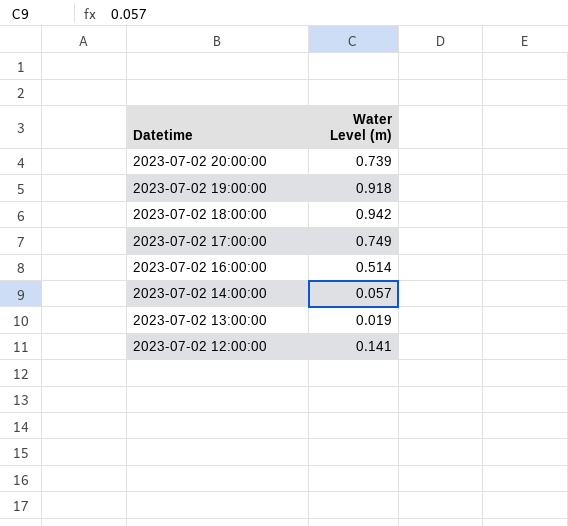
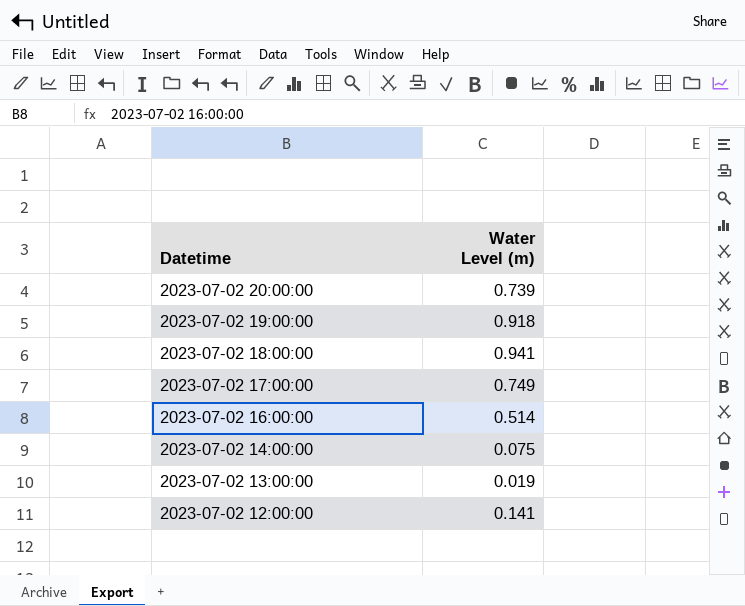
2023-07-02 18:00:00 | Water Level (m): 0.942 -> 0.941
2023-07-02 14:00:00 | Water Level (m): 0.057 -> 0.075

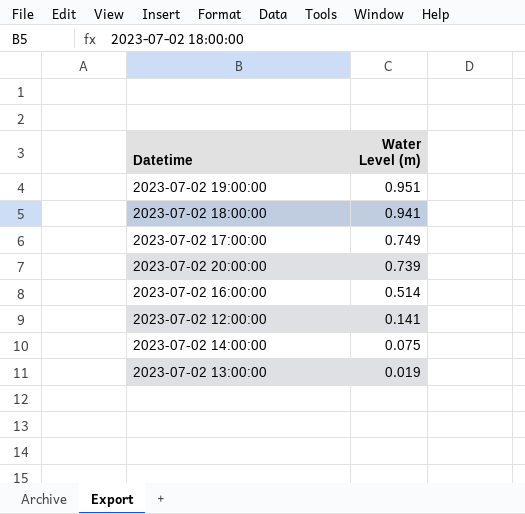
row order: Datetime descending -> Water Level (m) descending
2023-07-02 19:00:00 | Water Level (m): 0.918 -> 0.951

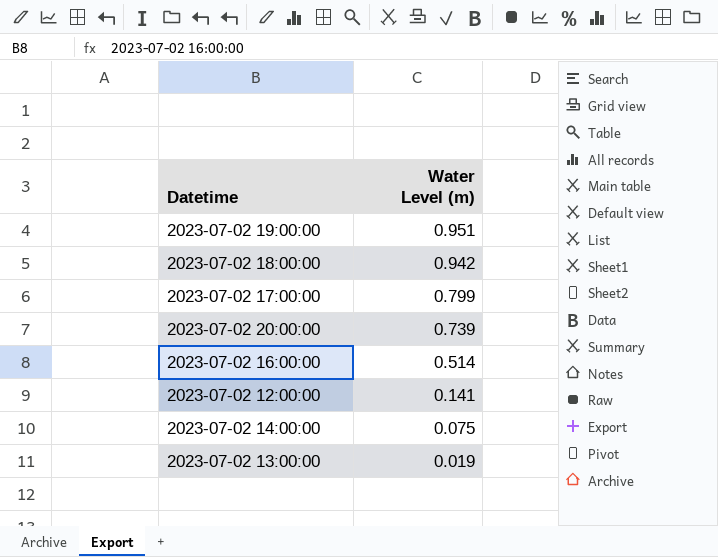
2023-07-02 18:00:00 | Water Level (m): 0.941 -> 0.942
2023-07-02 17:00:00 | Water Level (m): 0.749 -> 0.799

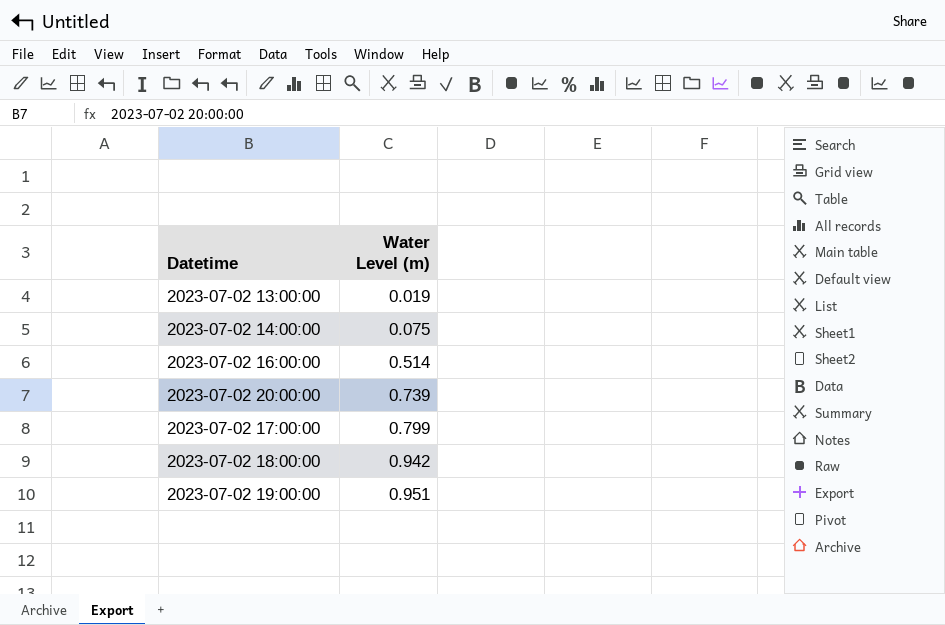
row order: Water Level (m) descending -> Water Level (m) ascending
row 2023-07-02 12:00:00: 0.141 -> none

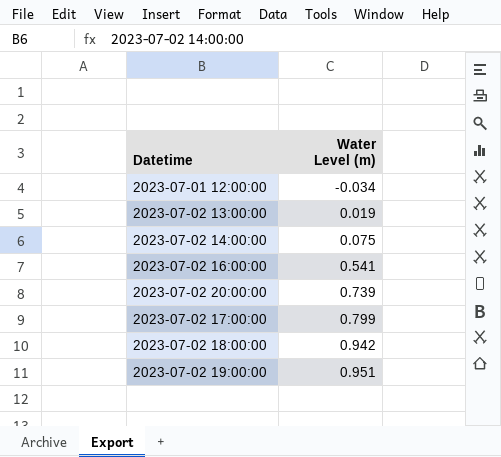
row 2023-07-01 12:00:00: none -> -0.034
2023-07-02 16:00:00 | Water Level (m): 0.514 -> 0.541

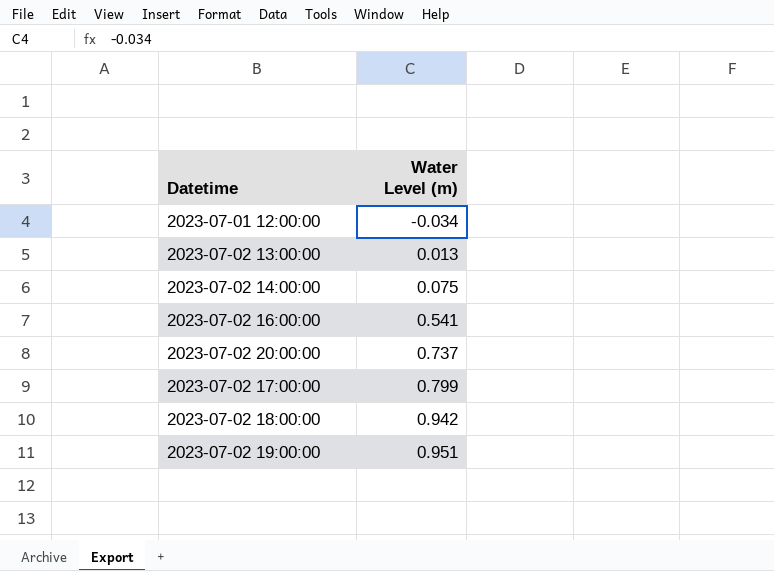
2023-07-02 13:00:00 | Water Level (m): 0.019 -> 0.013
2023-07-02 20:00:00 | Water Level (m): 0.739 -> 0.737

